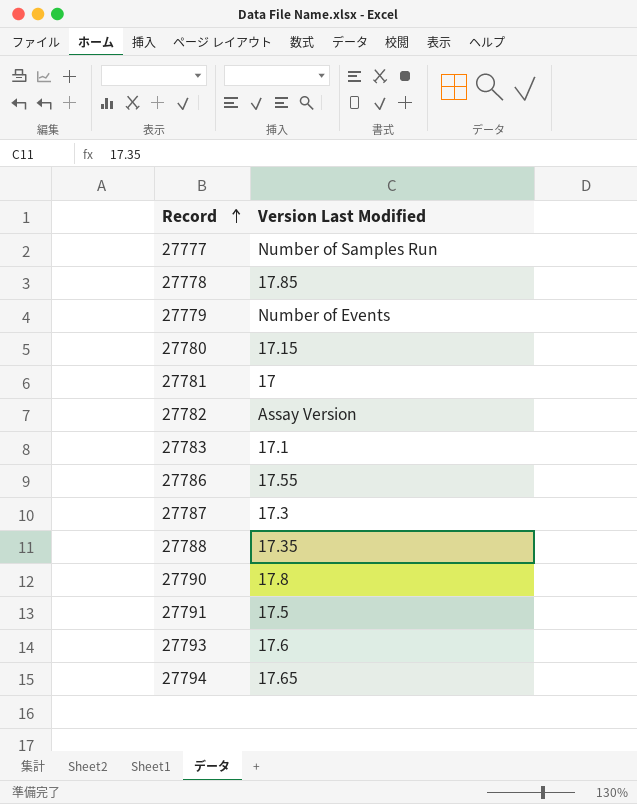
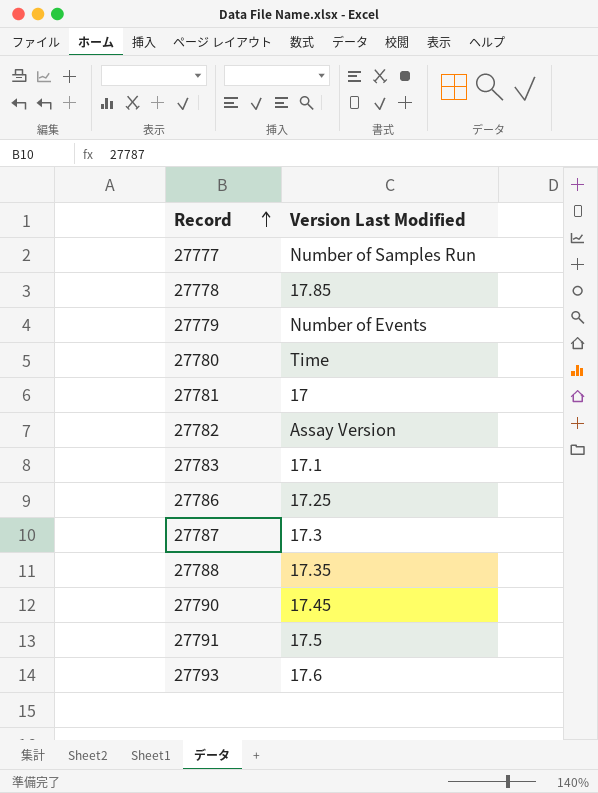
row 27794: 17.65 -> none
27780 | Version Last Modified: 17.15 -> Time
27786 | Version Last Modified: 17.55 -> 17.25
27790 | Version Last Modified: 17.8 -> 17.45

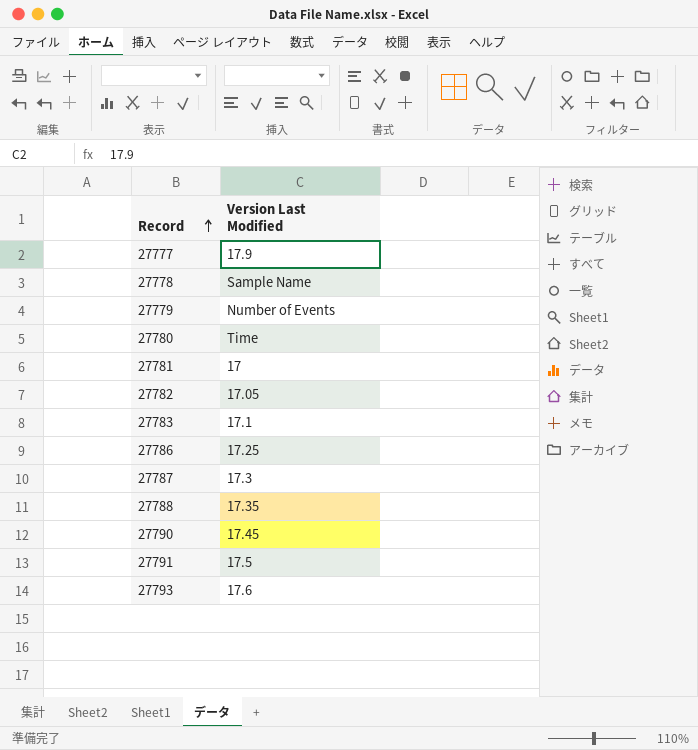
27777 | Version Last Modified: Number of Samples Run -> 17.9
27778 | Version Last Modified: 17.85 -> Sample Name
27782 | Version Last Modified: Assay Version -> 17.05

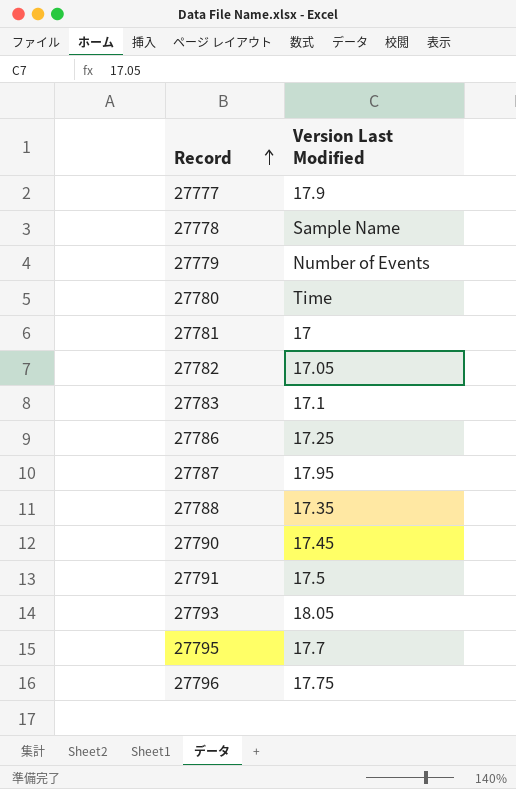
27787 | Version Last Modified: 17.3 -> 17.95
27793 | Version Last Modified: 17.6 -> 18.05
row 27795: none -> 17.7
row 27796: none -> 17.75

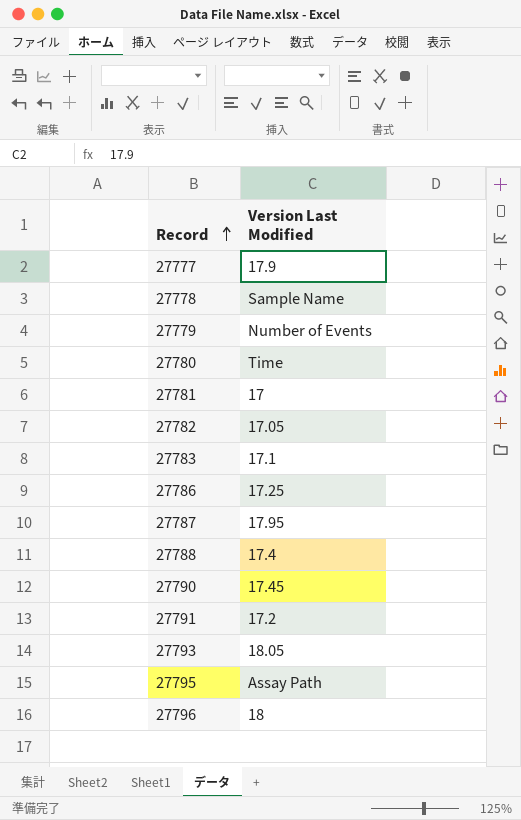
27788 | Version Last Modified: 17.35 -> 17.4
27791 | Version Last Modified: 17.5 -> 17.2
27795 | Version Last Modified: 17.7 -> Assay Path
27796 | Version Last Modified: 17.75 -> 18

